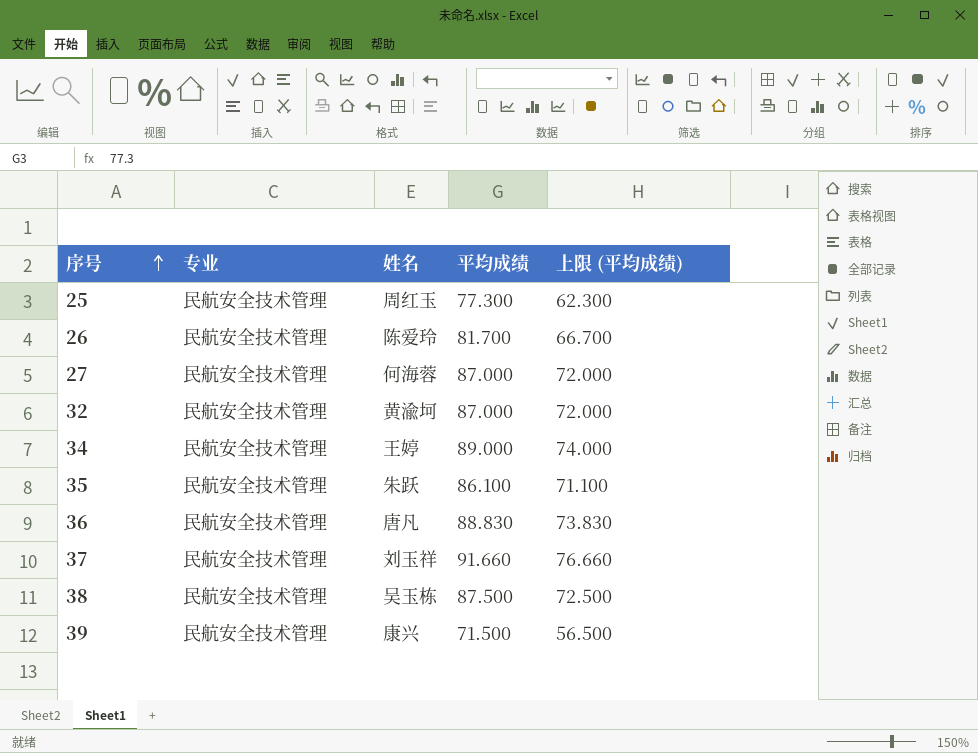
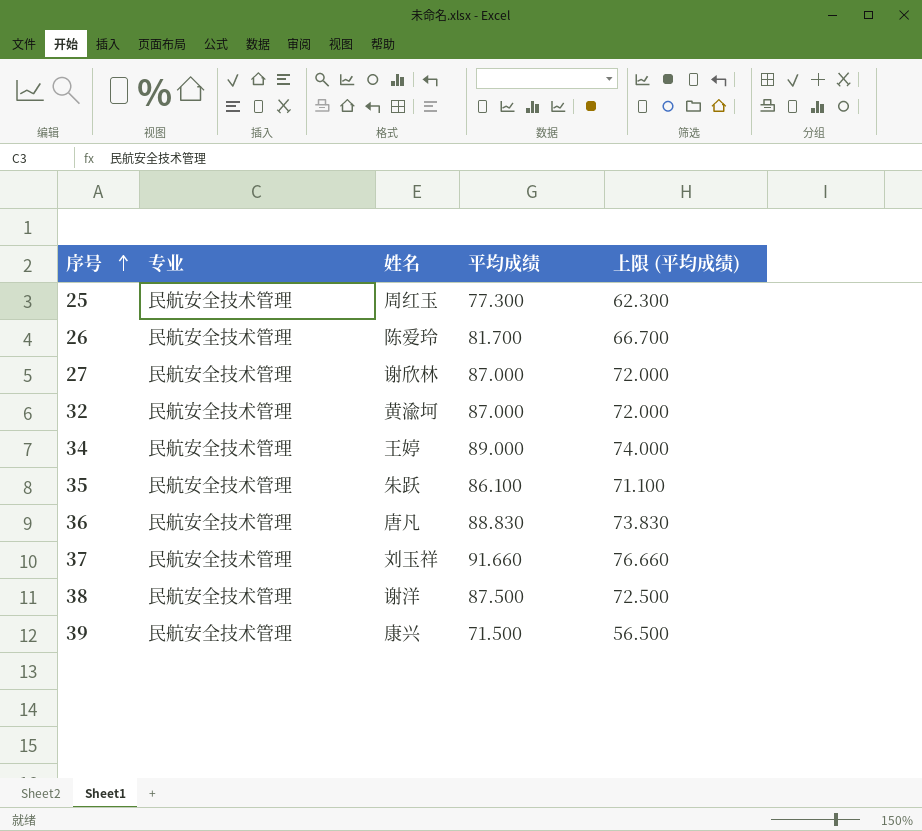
27 | 姓名: 何海蓉 -> 谢欣林
38 | 姓名: 吴玉栋 -> 谢洋

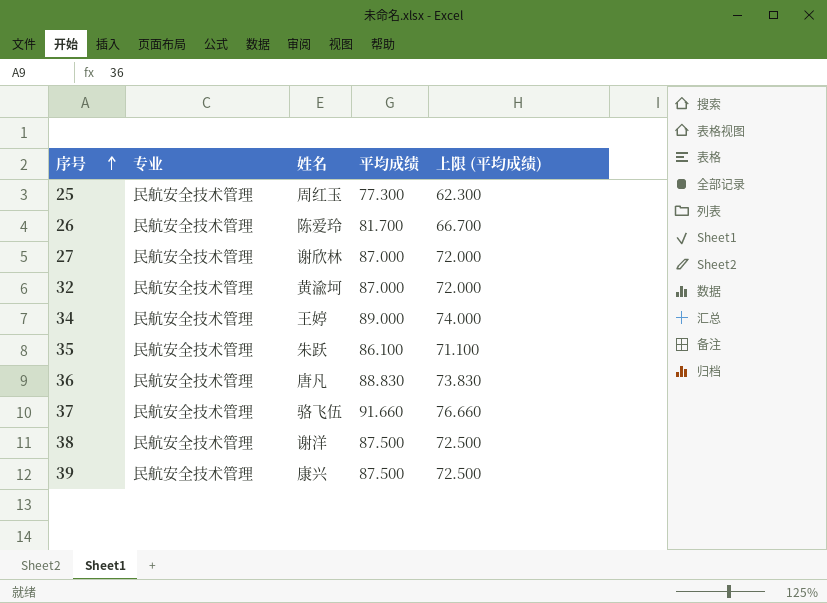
37 | 姓名: 刘玉祥 -> 骆飞伍
39 | 平均成绩: 71.500 -> 87.500
39 | 上限 (平均成绩): 56.500 -> 72.500

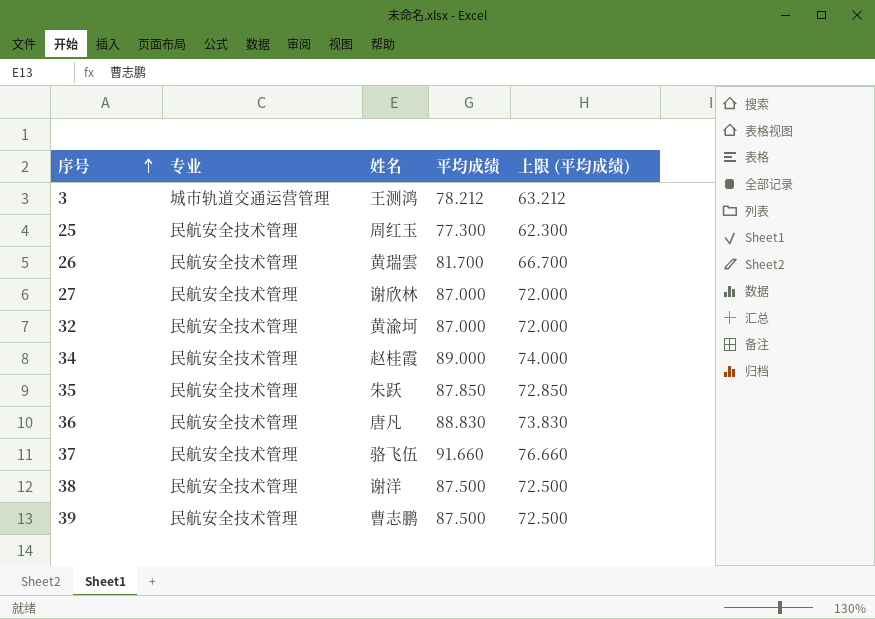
row 3: none -> 城市轨道交通运营管理 | 王测鸿 | 78.212 | 63.212
26 | 姓名: 陈爱玲 -> 黄瑞雲
34 | 姓名: 王婷 -> 赵桂霞
35 | 平均成绩: 86.100 -> 87.850
35 | 上限 (平均成绩): 71.100 -> 72.850
39 | 姓名: 康兴 -> 曹志鹏

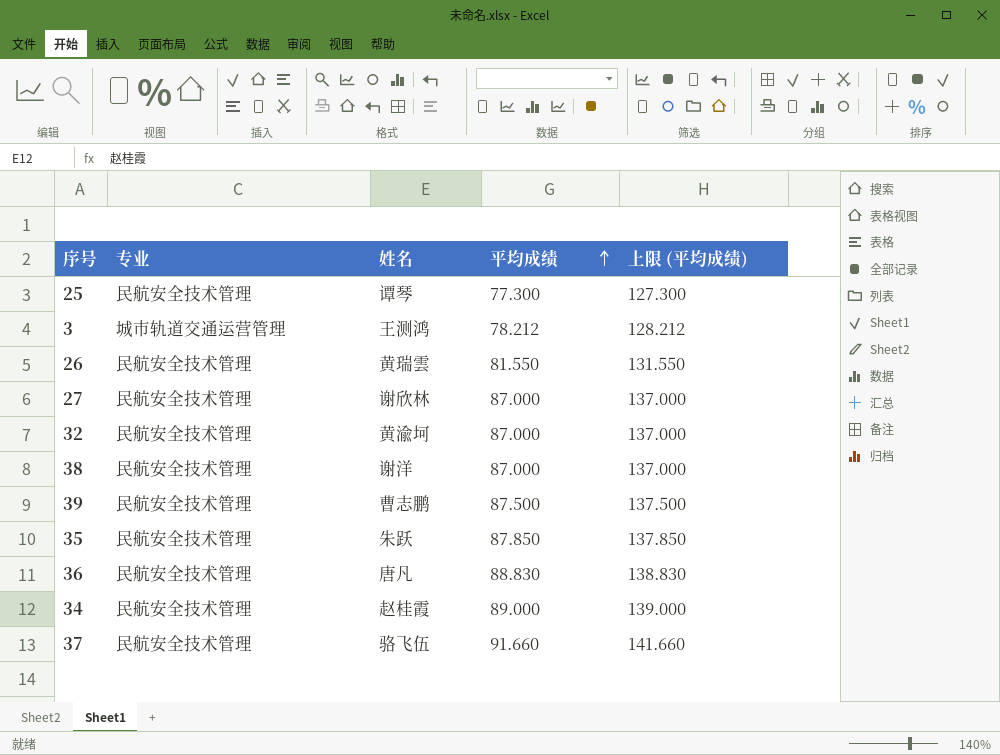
row order: 序号 ascending -> 平均成绩 ascending
column 上限 (平均成绩) | formula: [平均成绩] - 15 -> [平均成绩] + 50
25 | 姓名: 周红玉 -> 谭琴
26 | 平均成绩: 81.700 -> 81.550
38 | 平均成绩: 87.500 -> 87.000

